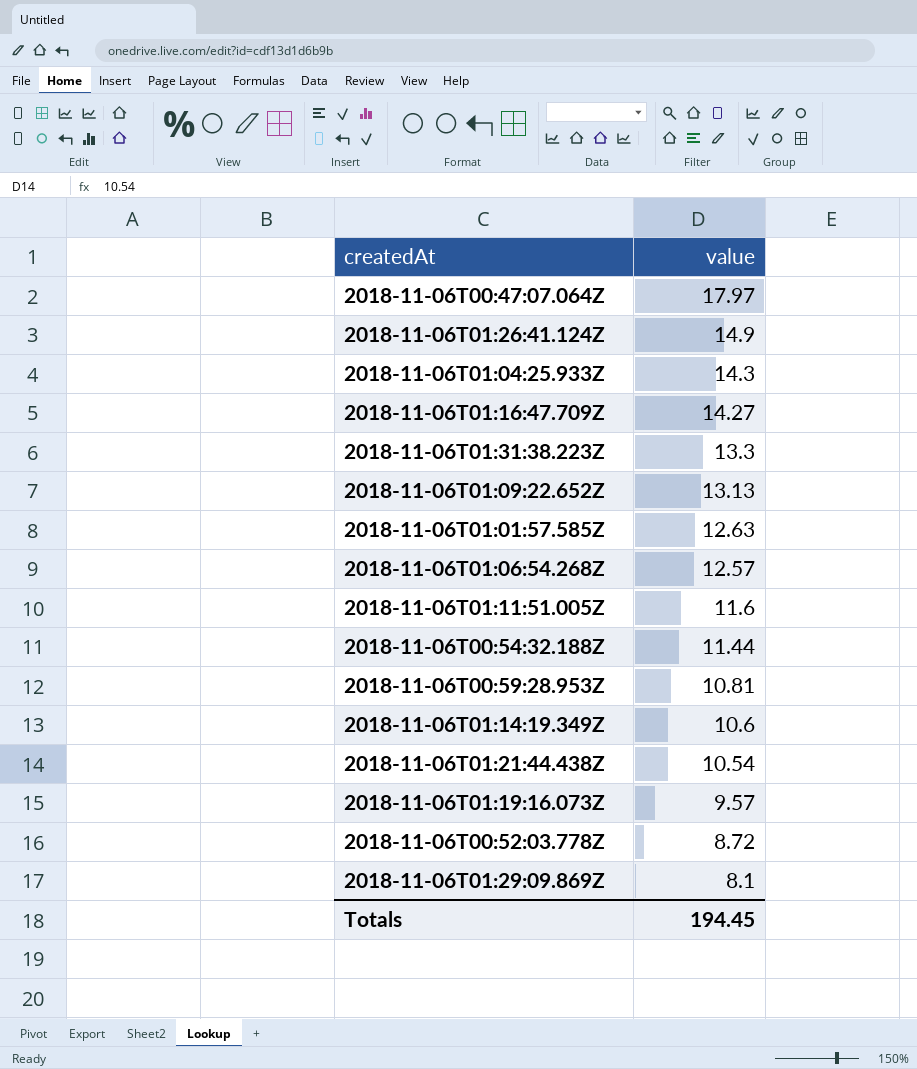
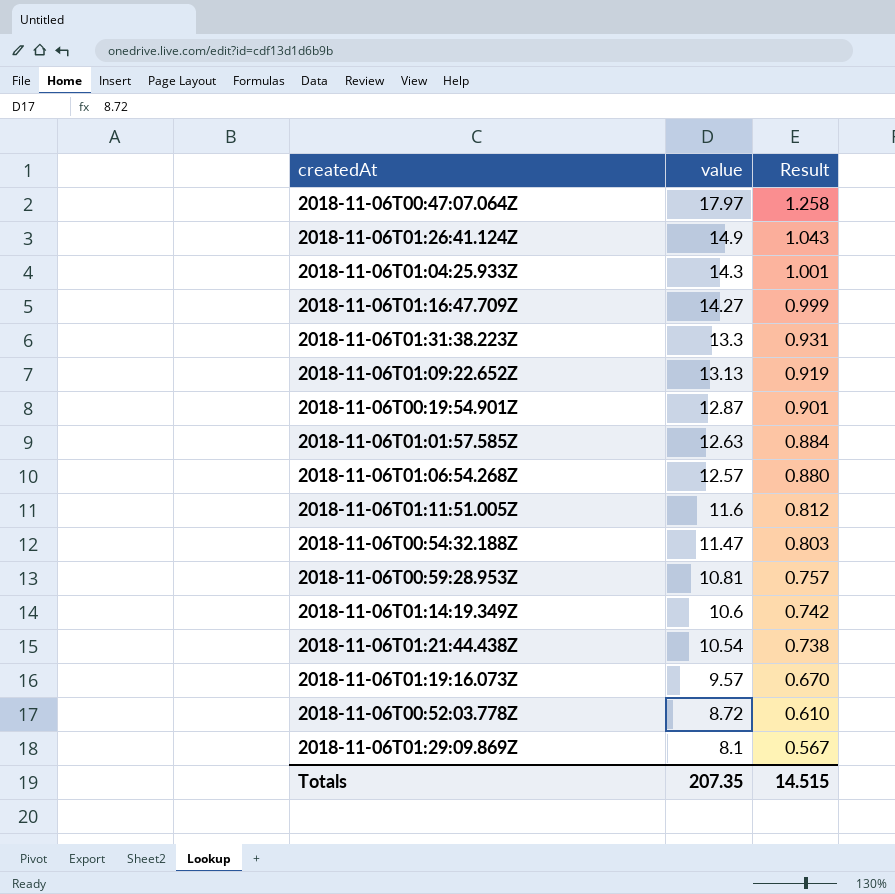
column Result | formula: none -> [value] * 0.07
row 2018-11-06T00:19:54.901Z: none -> 12.87 | 0.901
2018-11-06T00:54:32.188Z | value: 11.44 -> 11.47
Totals | value: 194.45 -> 207.35

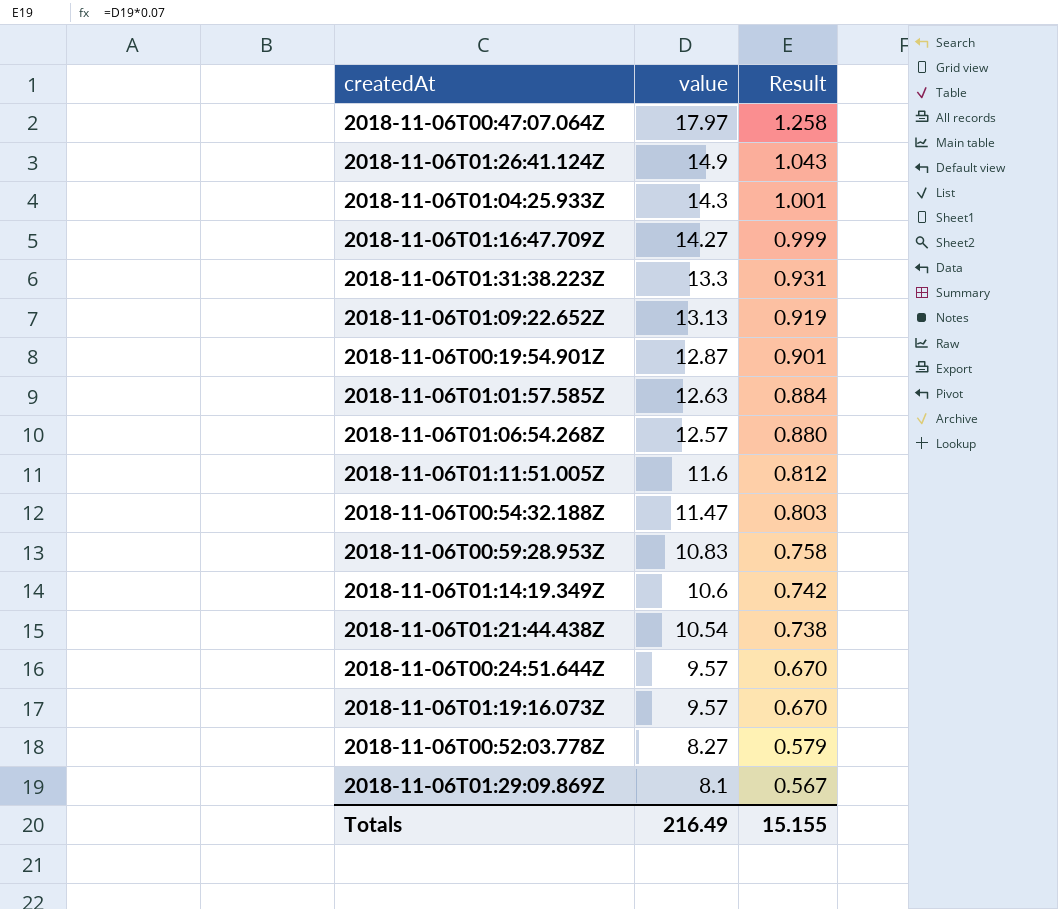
2018-11-06T00:59:28.953Z | value: 10.81 -> 10.83
2018-11-06T00:59:28.953Z | Result: 0.757 -> 0.758
row 2018-11-06T00:24:51.644Z: none -> 9.57 | 0.670
2018-11-06T00:52:03.778Z | value: 8.72 -> 8.27
2018-11-06T00:52:03.778Z | Result: 0.610 -> 0.579
Totals | value: 207.35 -> 216.49
Totals | Result: 14.515 -> 15.155

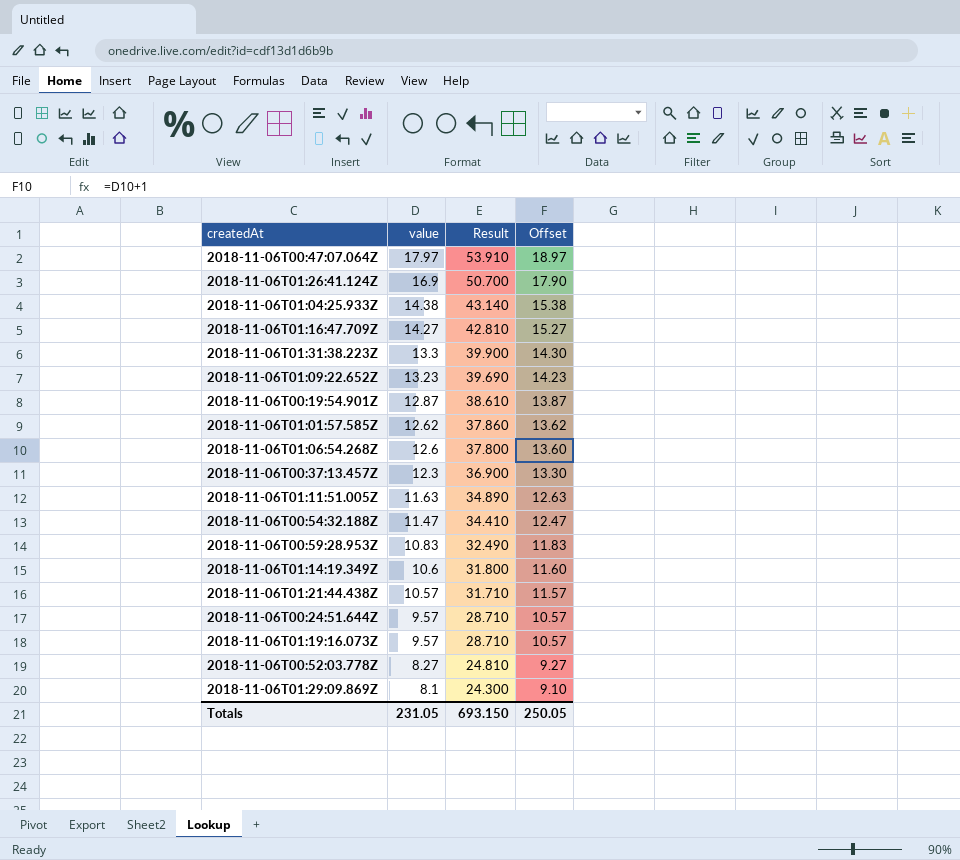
column Result | formula: [value] * 0.07 -> [value] * 3
column Offset | formula: none -> [value] + 1
2018-11-06T01:26:41.124Z | value: 14.9 -> 16.9
2018-11-06T01:04:25.933Z | value: 14.3 -> 14.38
2018-11-06T01:09:22.652Z | value: 13.13 -> 13.23
2018-11-06T01:01:57.585Z | value: 12.63 -> 12.62
2018-11-06T01:06:54.268Z | value: 12.57 -> 12.6
row 2018-11-06T00:37:13.457Z: none -> 12.3 | 36.900 | 13.30
2018-11-06T01:11:51.005Z | value: 11.6 -> 11.63
2018-11-06T01:21:44.438Z | value: 10.54 -> 10.57
Totals | value: 216.49 -> 231.05
Totals | Result: 15.155 -> 693.150

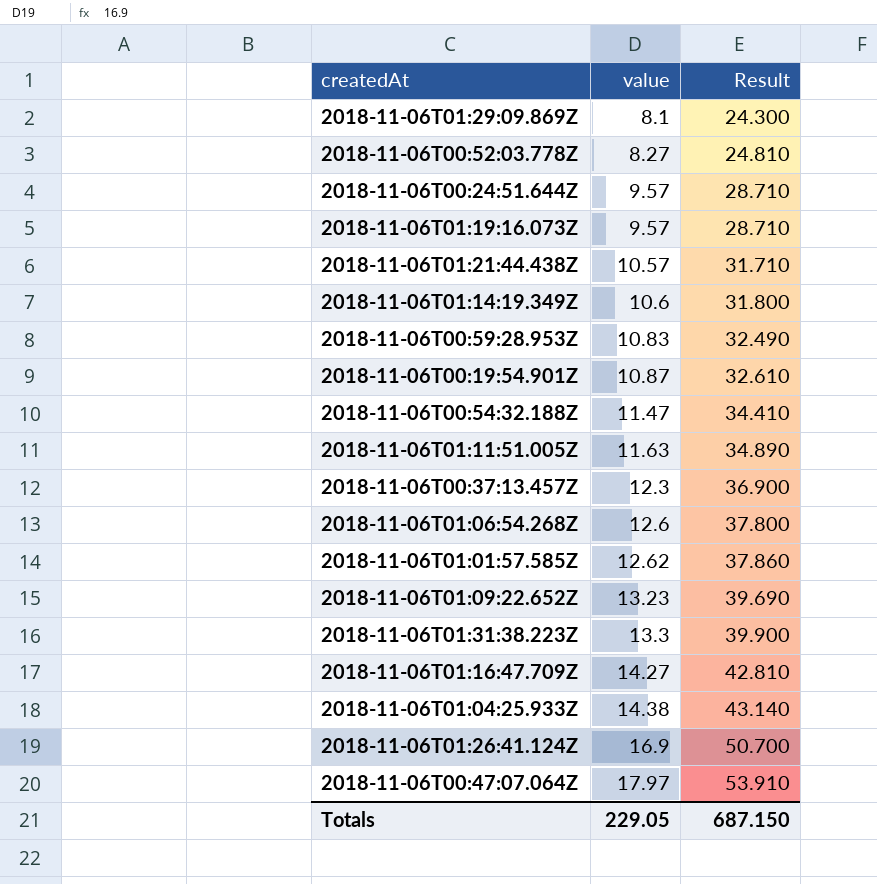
row order: value descending -> value ascending
column Offset | formula: [value] + 1 -> none
2018-11-06T00:19:54.901Z | value: 12.87 -> 10.87
2018-11-06T00:19:54.901Z | Result: 38.610 -> 32.610
Totals | value: 231.05 -> 229.05
Totals | Result: 693.150 -> 687.150

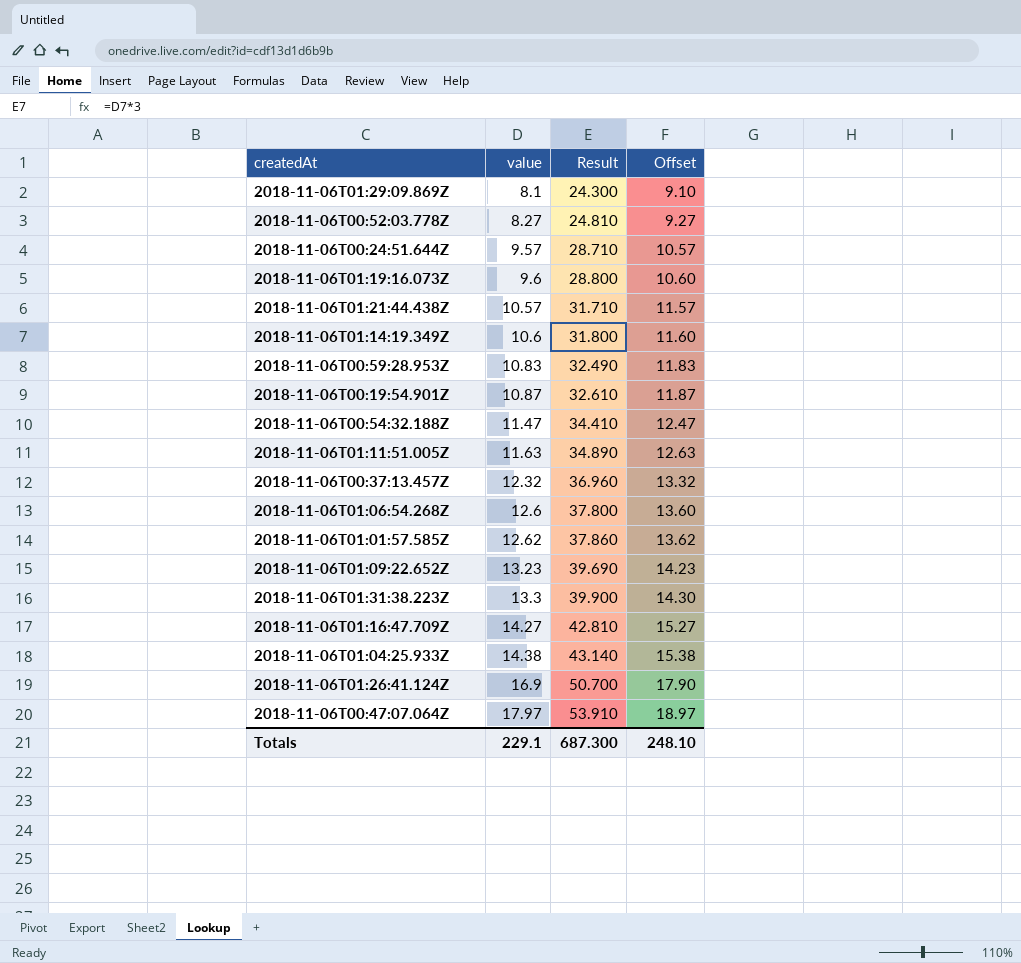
column Offset | formula: none -> [value] + 1
2018-11-06T01:19:16.073Z | value: 9.57 -> 9.6
2018-11-06T01:19:16.073Z | Result: 28.710 -> 28.800
2018-11-06T00:37:13.457Z | value: 12.3 -> 12.32
2018-11-06T00:37:13.457Z | Result: 36.900 -> 36.960
Totals | value: 229.05 -> 229.1
Totals | Result: 687.150 -> 687.300

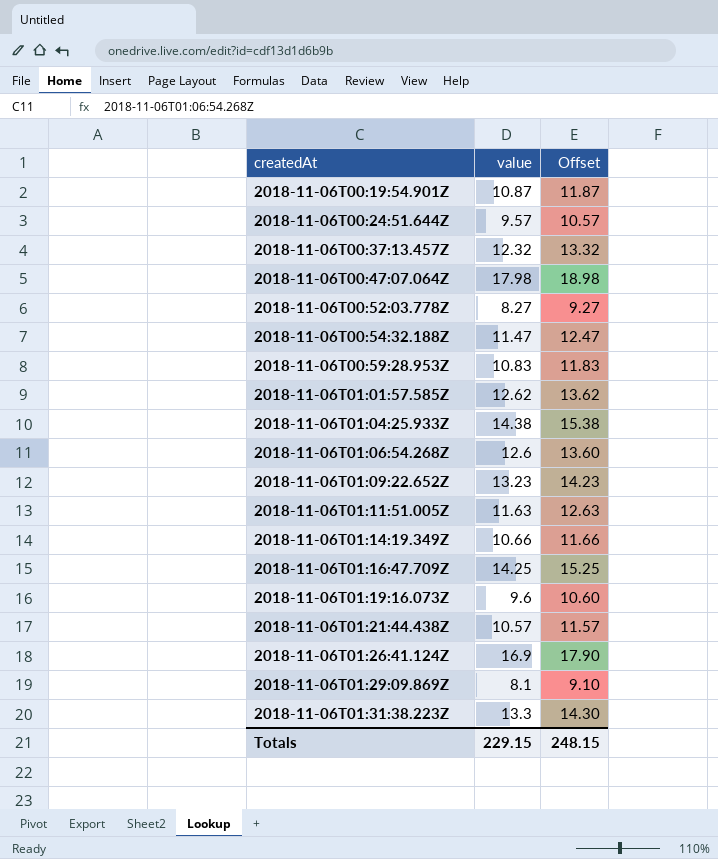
row order: value ascending -> createdAt ascending
column Result | formula: [value] * 3 -> none
2018-11-06T00:47:07.064Z | value: 17.97 -> 17.98
2018-11-06T00:47:07.064Z | Offset: 18.97 -> 18.98
2018-11-06T01:14:19.349Z | value: 10.6 -> 10.66
2018-11-06T01:14:19.349Z | Offset: 11.60 -> 11.66
2018-11-06T01:16:47.709Z | value: 14.27 -> 14.25
2018-11-06T01:16:47.709Z | Offset: 15.27 -> 15.25
Totals | value: 229.1 -> 229.15
Totals | Offset: 248.10 -> 248.15

